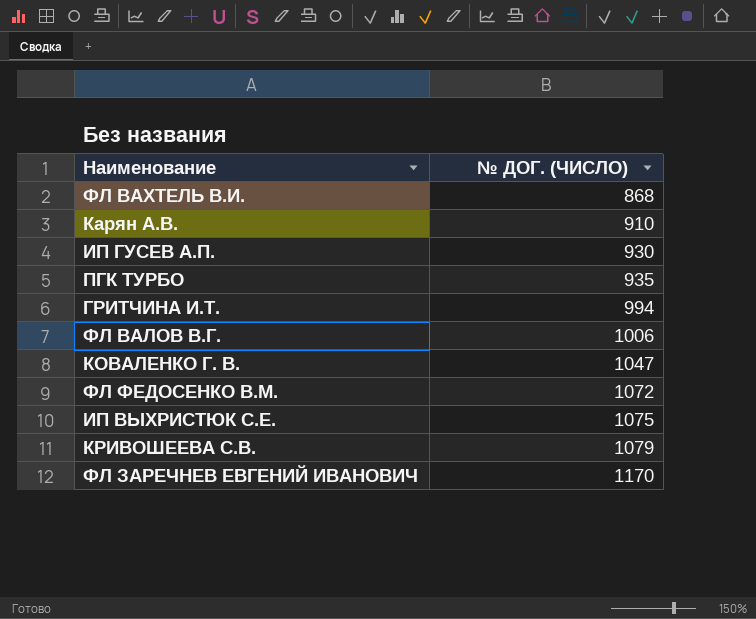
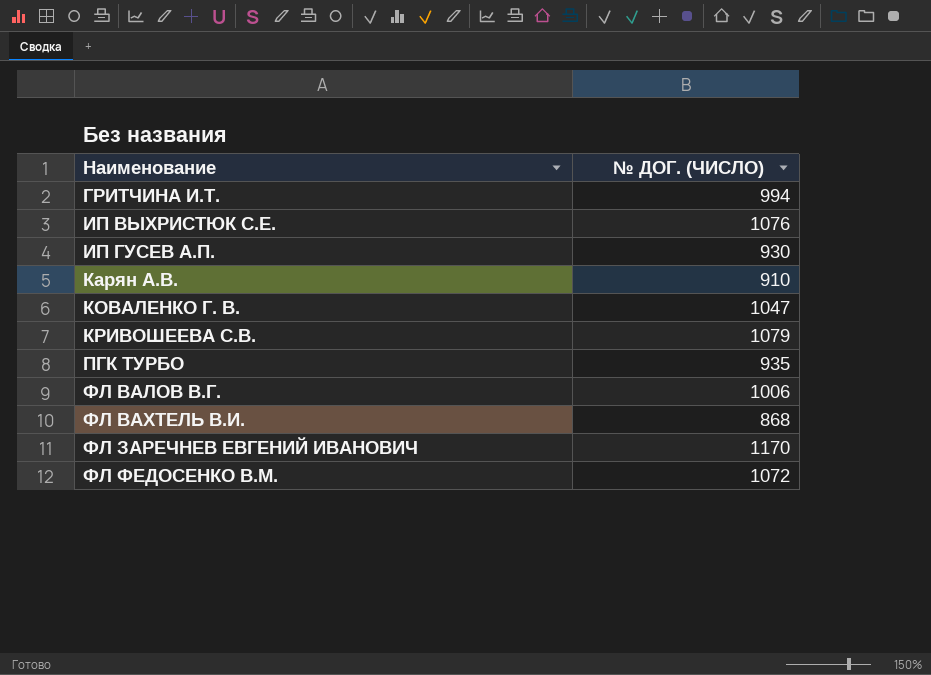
row order: № ДОГ. (ЧИСЛО) ascending -> Наименование ascending
ИП ВЫХРИСТЮК С.Е. | № ДОГ. (ЧИСЛО): 1075 -> 1076

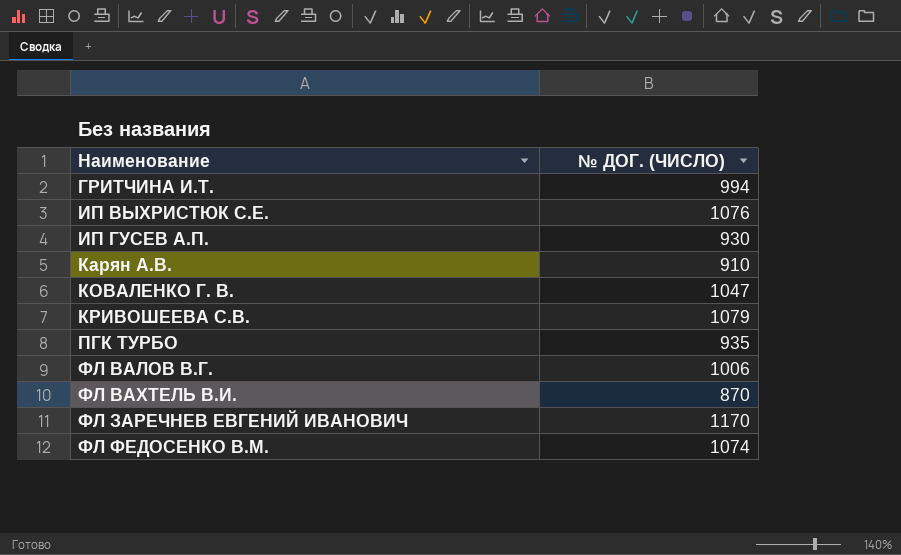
ФЛ ВАХТЕЛЬ В.И. | № ДОГ. (ЧИСЛО): 868 -> 870
ФЛ ФЕДОСЕНКО В.М. | № ДОГ. (ЧИСЛО): 1072 -> 1074

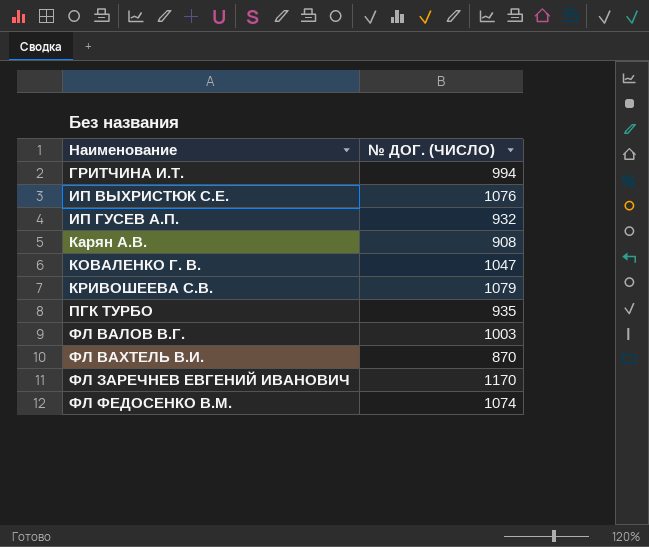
ИП ГУСЕВ А.П. | № ДОГ. (ЧИСЛО): 930 -> 932
Карян А.В. | № ДОГ. (ЧИСЛО): 910 -> 908
ФЛ ВАЛОВ В.Г. | № ДОГ. (ЧИСЛО): 1006 -> 1003

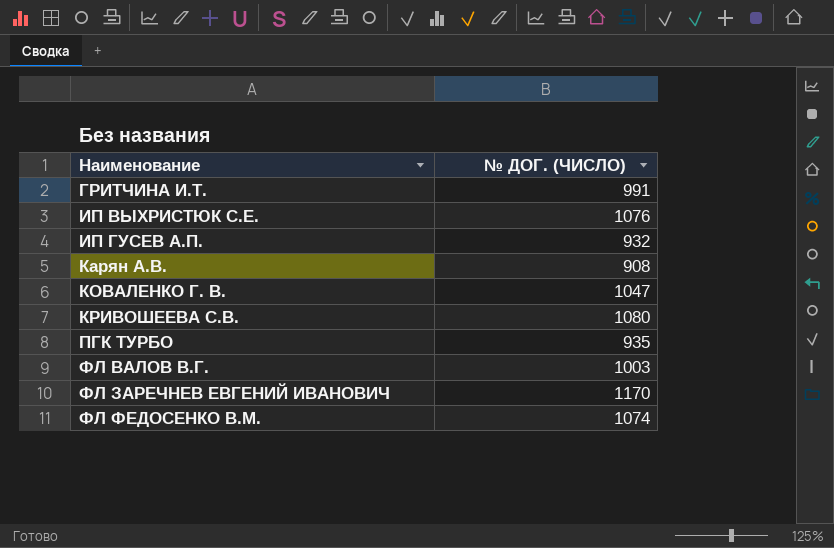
row ФЛ ВАХТЕЛЬ В.И.: 870 -> none
ГРИТЧИНА И.Т. | № ДОГ. (ЧИСЛО): 994 -> 991
КРИВОШЕЕВА С.В. | № ДОГ. (ЧИСЛО): 1079 -> 1080

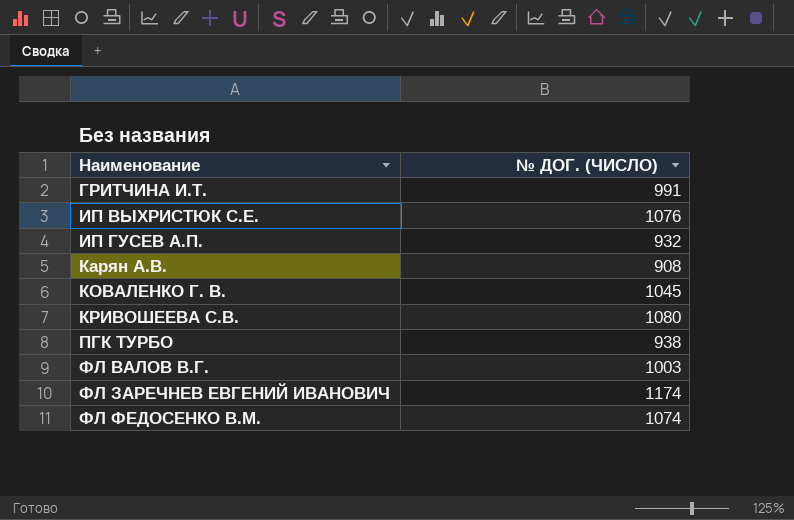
КОВАЛЕНКО Г. В. | № ДОГ. (ЧИСЛО): 1047 -> 1045
ПГК ТУРБО | № ДОГ. (ЧИСЛО): 935 -> 938
ФЛ ЗАРЕЧНЕВ ЕВГЕНИЙ ИВАНОВИЧ | № ДОГ. (ЧИСЛО): 1170 -> 1174

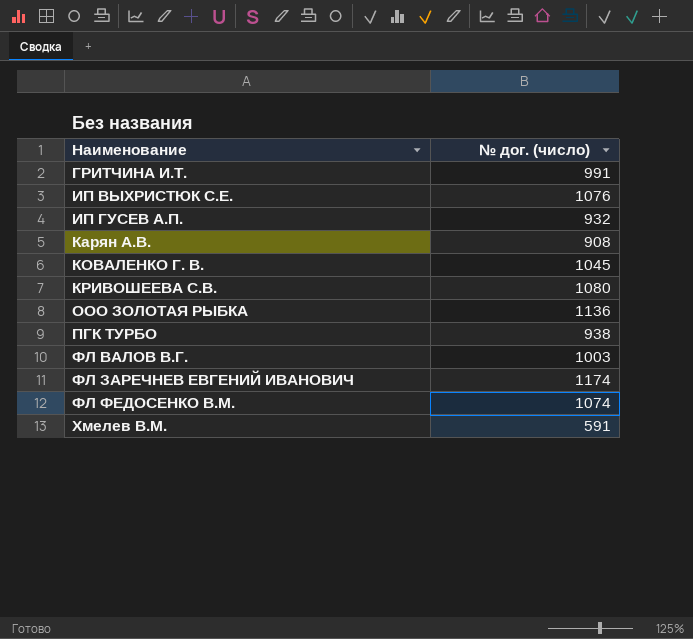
column name: № ДОГ. (ЧИСЛО) -> № дог. (число)
row ООО ЗОЛОТАЯ РЫБКА: none -> 1136
row Хмелев В.М.: none -> 591

